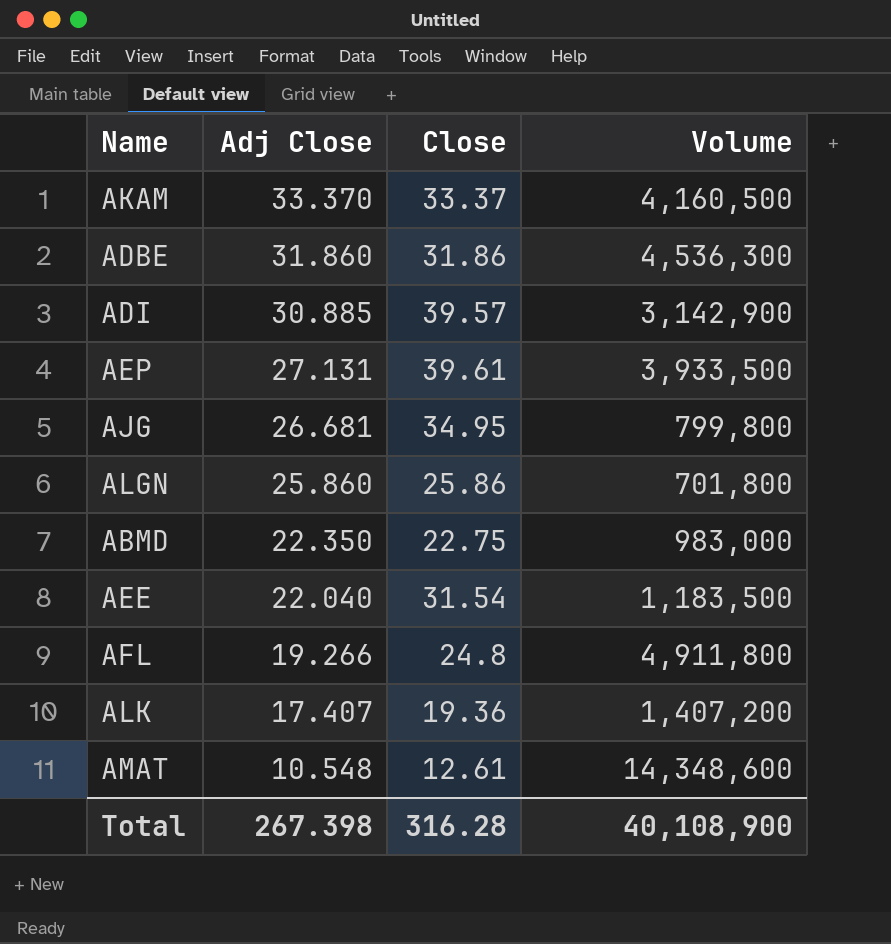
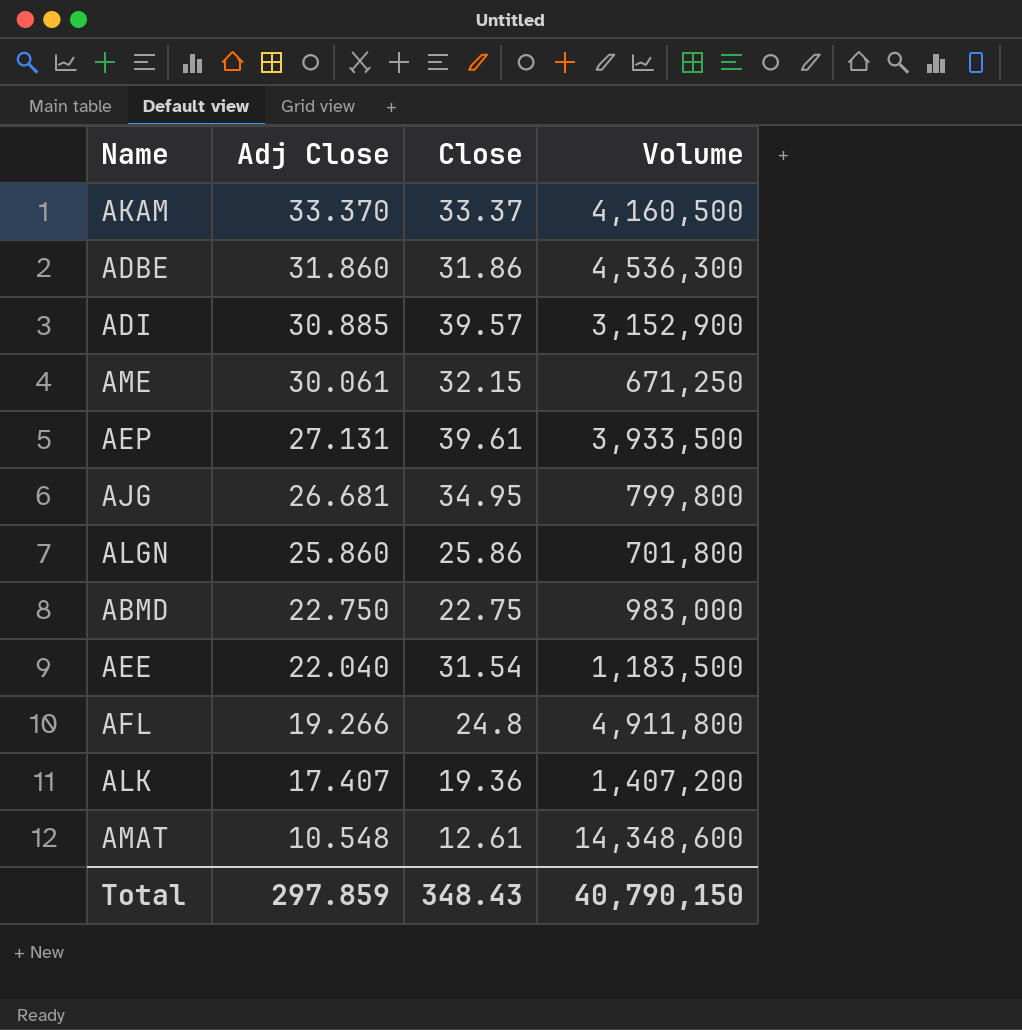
ADI | Volume: 3,142,900 -> 3,152,900
row AME: none -> 30.061 | 32.15 | 671,250
ABMD | Adj Close: 22.350 -> 22.750
Total | Adj Close: 267.398 -> 297.859
Total | Close: 316.28 -> 348.43
Total | Volume: 40,108,900 -> 40,790,150

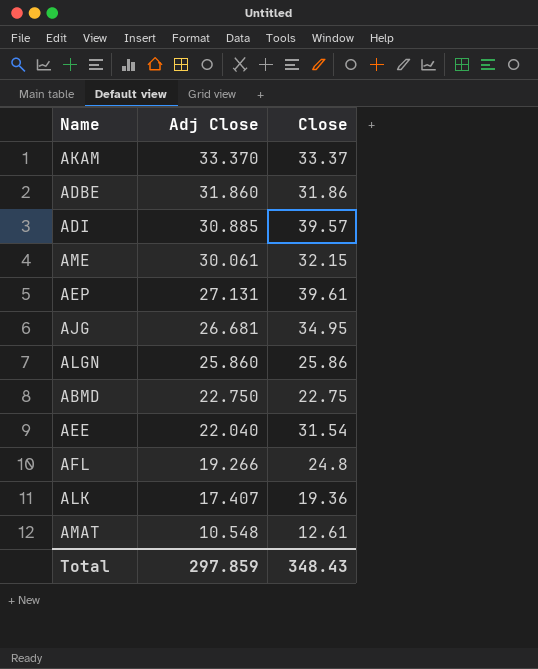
column Volume | position: 4 -> none

